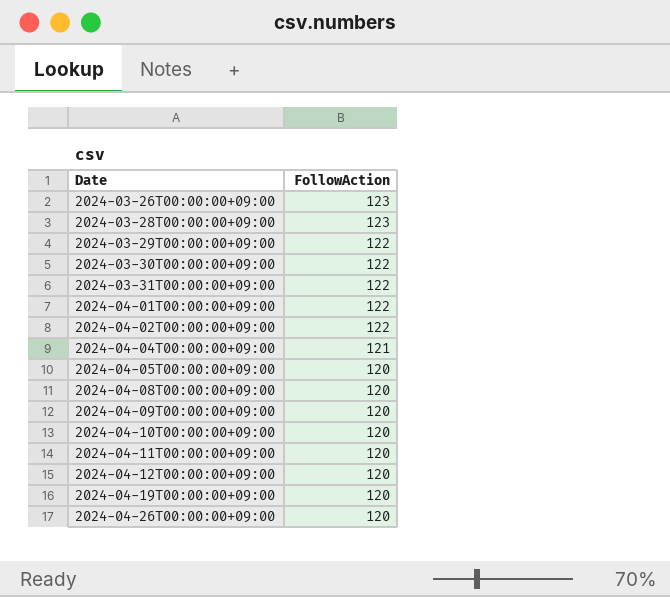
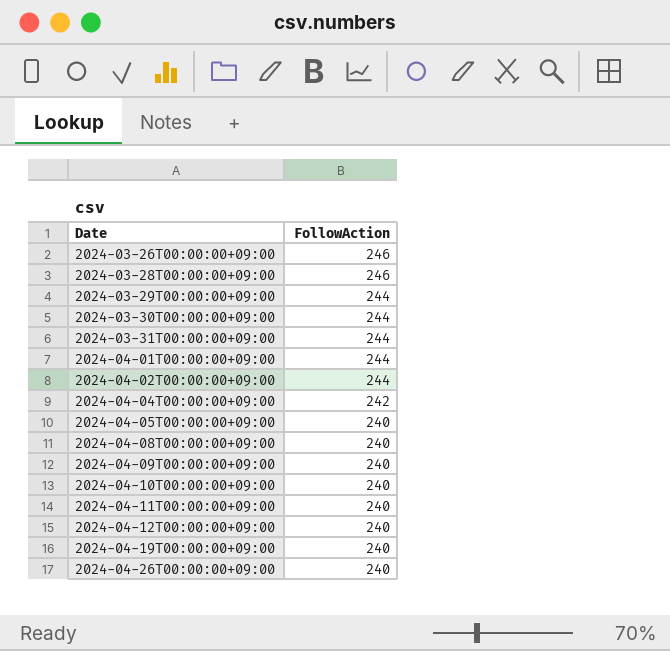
2024-03-26T00:00:00+09:00 | FollowAction: 123 -> 246
2024-03-28T00:00:00+09:00 | FollowAction: 123 -> 246
2024-03-29T00:00:00+09:00 | FollowAction: 122 -> 244
2024-03-30T00:00:00+09:00 | FollowAction: 122 -> 244
2024-03-31T00:00:00+09:00 | FollowAction: 122 -> 244
2024-04-01T00:00:00+09:00 | FollowAction: 122 -> 244
2024-04-02T00:00:00+09:00 | FollowAction: 122 -> 244
2024-04-04T00:00:00+09:00 | FollowAction: 121 -> 242
2024-04-05T00:00:00+09:00 | FollowAction: 120 -> 240
2024-04-08T00:00:00+09:00 | FollowAction: 120 -> 240
2024-04-09T00:00:00+09:00 | FollowAction: 120 -> 240
2024-04-10T00:00:00+09:00 | FollowAction: 120 -> 240
2024-04-11T00:00:00+09:00 | FollowAction: 120 -> 240
2024-04-12T00:00:00+09:00 | FollowAction: 120 -> 240
2024-04-19T00:00:00+09:00 | FollowAction: 120 -> 240
2024-04-26T00:00:00+09:00 | FollowAction: 120 -> 240

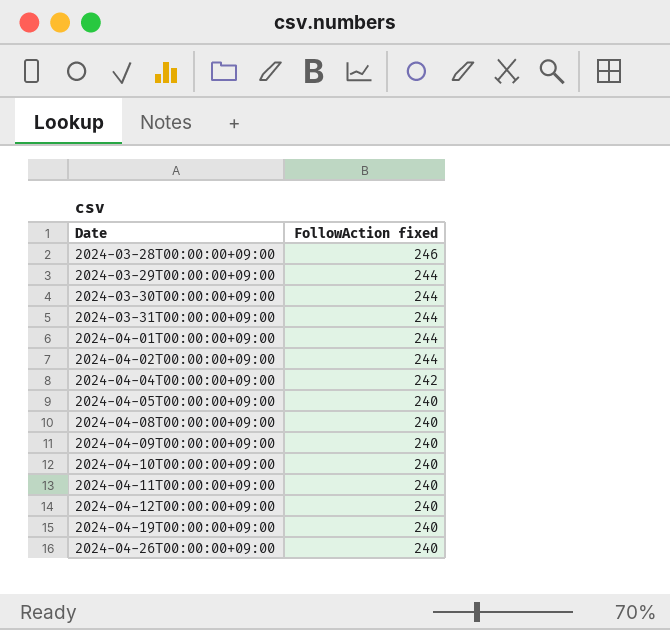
column name: FollowAction -> FollowAction fixed
row 2024-03-26T00:00:00+09:00: 246 -> none

